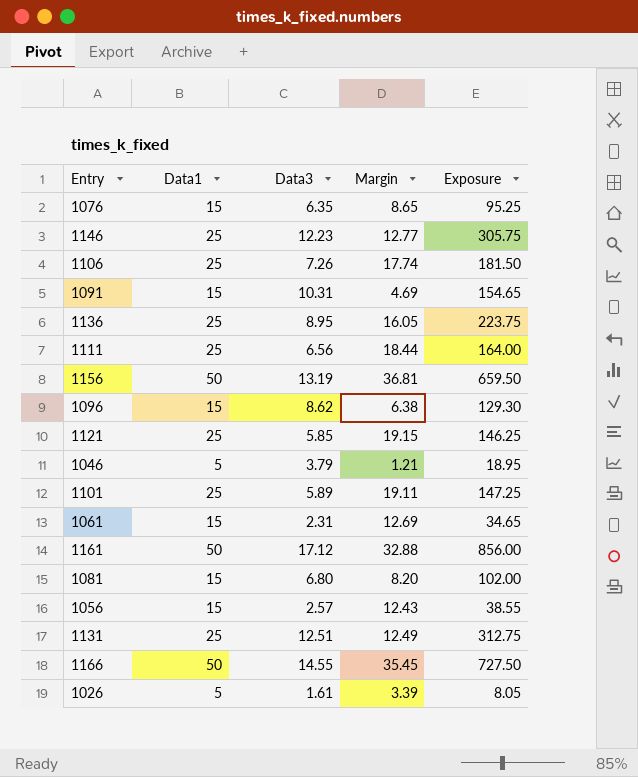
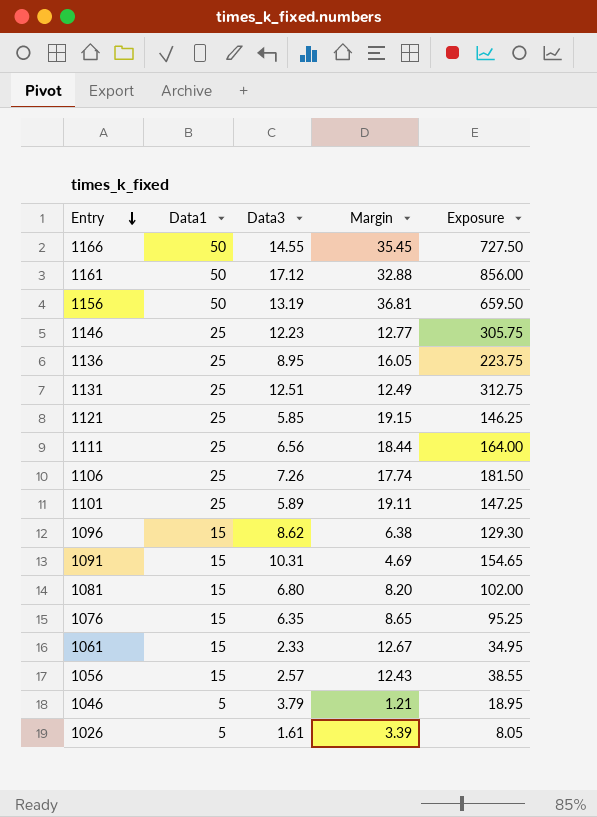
row order: none -> Entry descending
1061 | Data3: 2.31 -> 2.33
1061 | Margin: 12.69 -> 12.67
1061 | Exposure: 34.65 -> 34.95

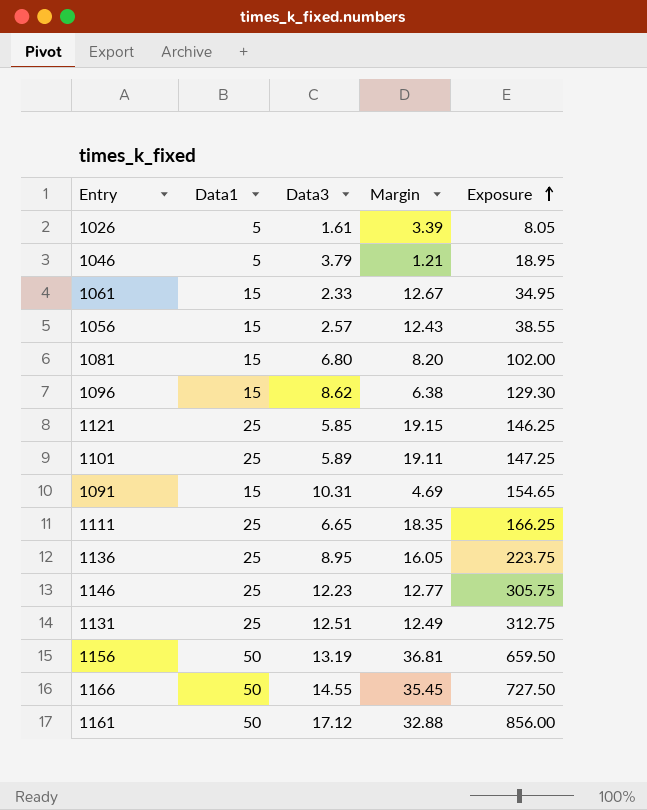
row order: Entry descending -> Exposure ascending
row 1106: 25 | 7.26 | 17.74 | 181.50 -> none
row 1076: 15 | 6.35 | 8.65 | 95.25 -> none
1111 | Data3: 6.56 -> 6.65
1111 | Margin: 18.44 -> 18.35
1111 | Exposure: 164.00 -> 166.25

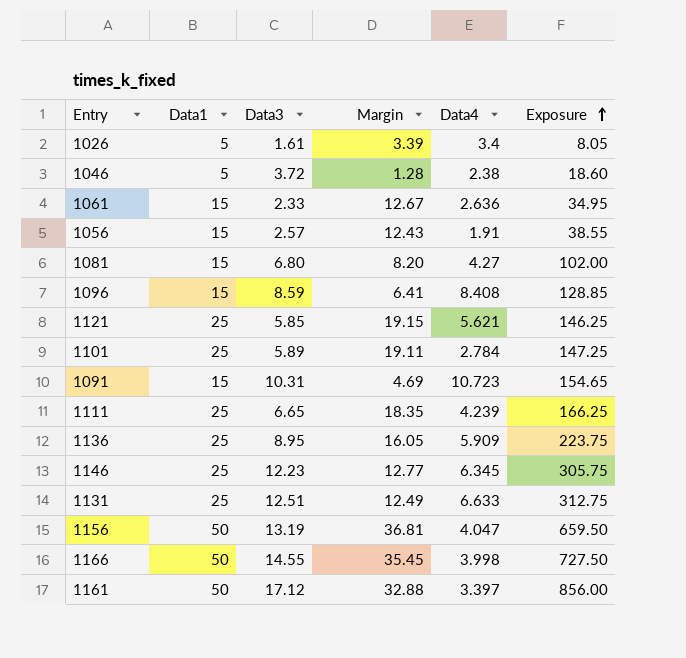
column Data4 | position: none -> 5
1046 | Data3: 3.79 -> 3.72
1046 | Margin: 1.21 -> 1.28
1046 | Exposure: 18.95 -> 18.60
1096 | Data3: 8.62 -> 8.59
1096 | Margin: 6.38 -> 6.41
1096 | Exposure: 129.30 -> 128.85

